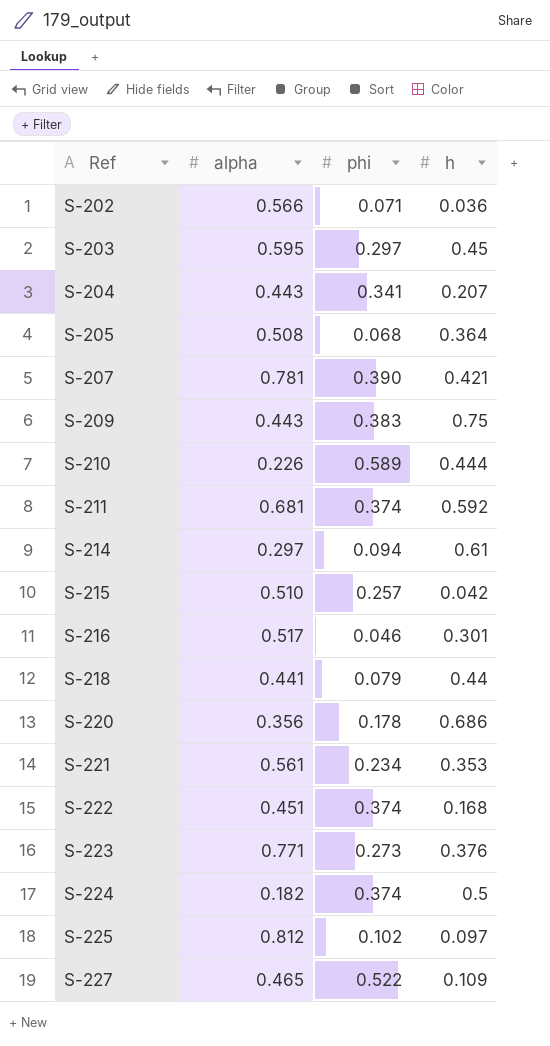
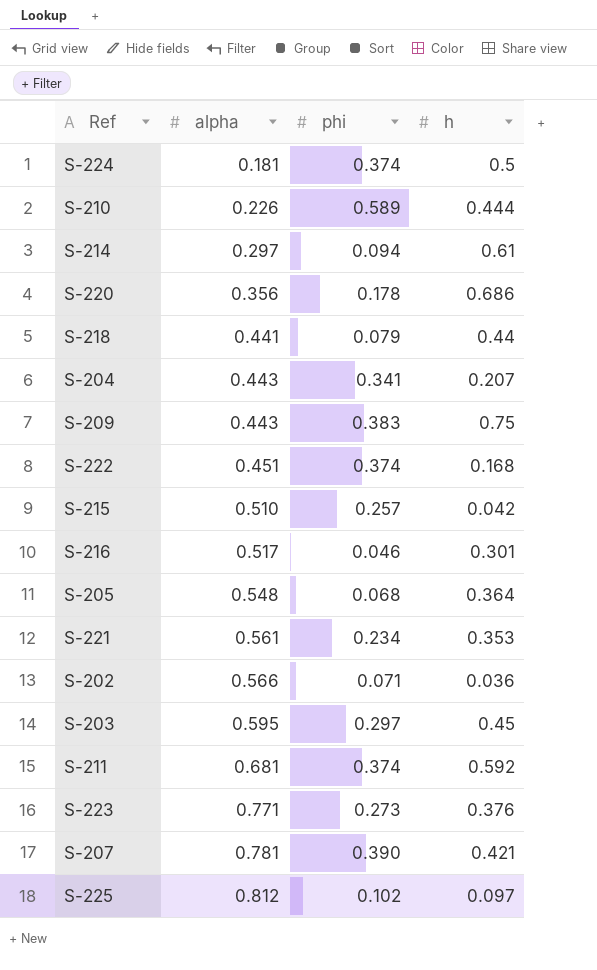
row order: Ref ascending -> alpha ascending
row S-227: 0.465 | 0.522 | 0.109 -> none
S-224 | alpha: 0.182 -> 0.181
S-205 | alpha: 0.508 -> 0.548

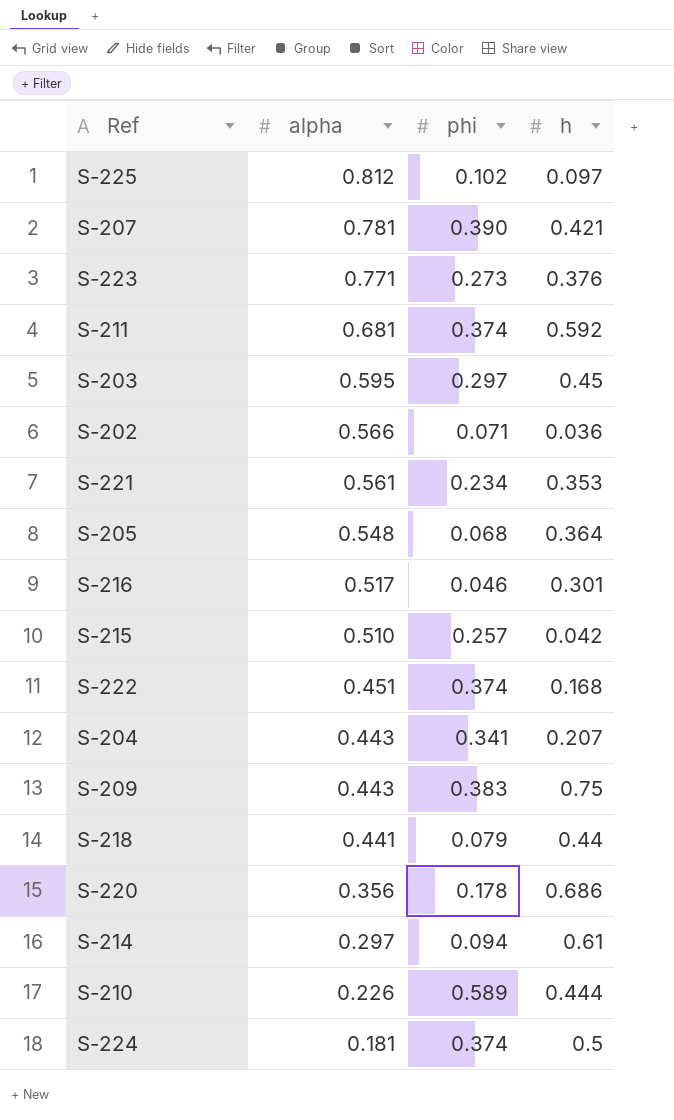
row order: alpha ascending -> alpha descending

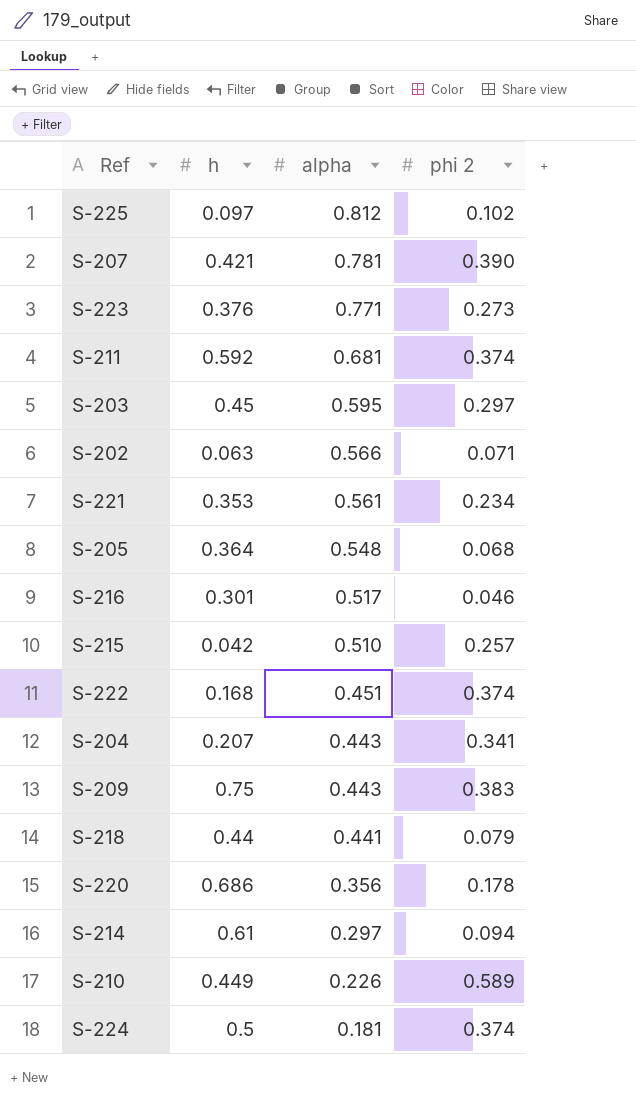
column h | position: 4 -> 2
column name: phi -> phi 2
S-202 | h: 0.036 -> 0.063
S-210 | h: 0.444 -> 0.449

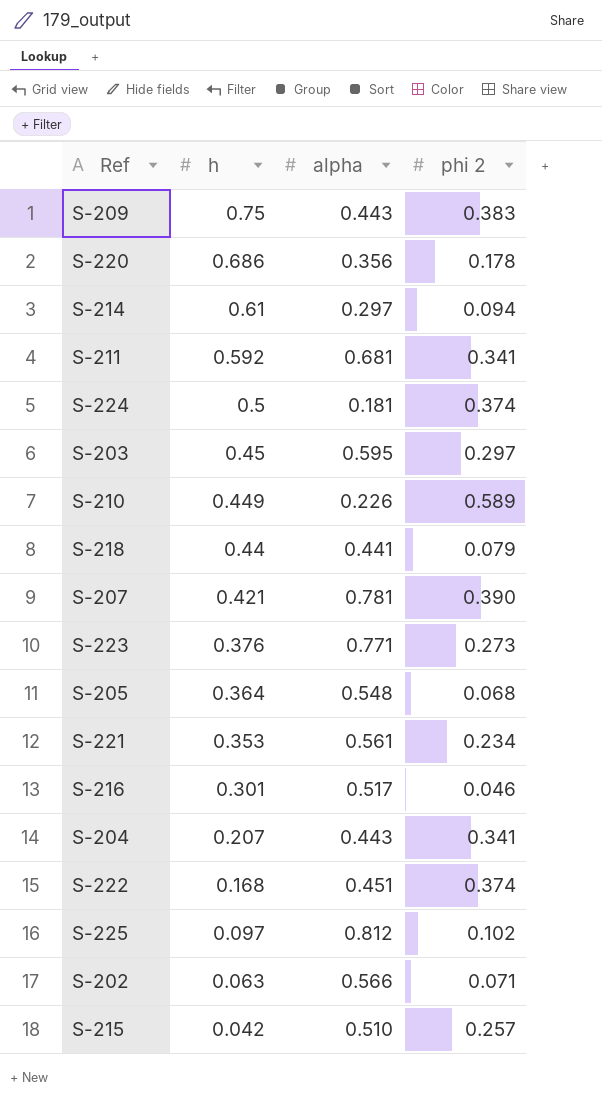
row order: alpha descending -> h descending
S-211 | phi 2: 0.374 -> 0.341

